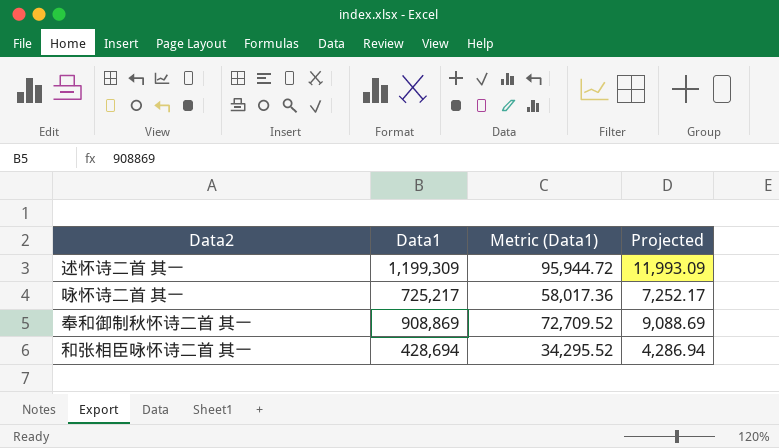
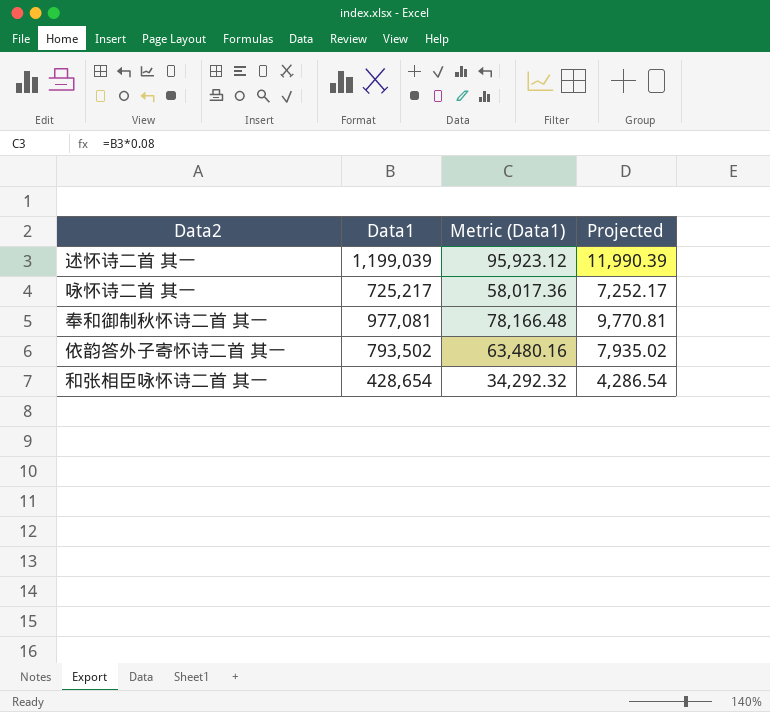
述怀诗二首 其一 | Data1: 1,199,309 -> 1,199,039
述怀诗二首 其一 | Metric (Data1): 95,944.72 -> 95,923.12
述怀诗二首 其一 | Projected: 11,993.09 -> 11,990.39
奉和御制秋怀诗二首 其一 | Data1: 908,869 -> 977,081
奉和御制秋怀诗二首 其一 | Metric (Data1): 72,709.52 -> 78,166.48
奉和御制秋怀诗二首 其一 | Projected: 9,088.69 -> 9,770.81
row 依韵答外子寄怀诗二首 其一: none -> 793,502 | 63,480.16 | 7,935.02
和张相臣咏怀诗二首 其一 | Data1: 428,694 -> 428,654
和张相臣咏怀诗二首 其一 | Metric (Data1): 34,295.52 -> 34,292.32
和张相臣咏怀诗二首 其一 | Projected: 4,286.94 -> 4,286.54

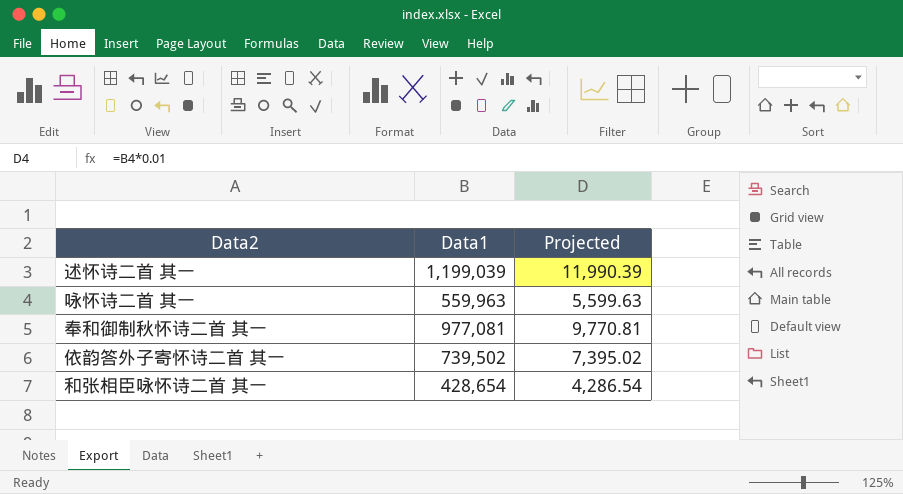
column Metric (Data1) | formula: [Data1] * 0.08 -> none
咏怀诗二首 其一 | Data1: 725,217 -> 559,963
咏怀诗二首 其一 | Projected: 7,252.17 -> 5,599.63
依韵答外子寄怀诗二首 其一 | Data1: 793,502 -> 739,502
依韵答外子寄怀诗二首 其一 | Projected: 7,935.02 -> 7,395.02

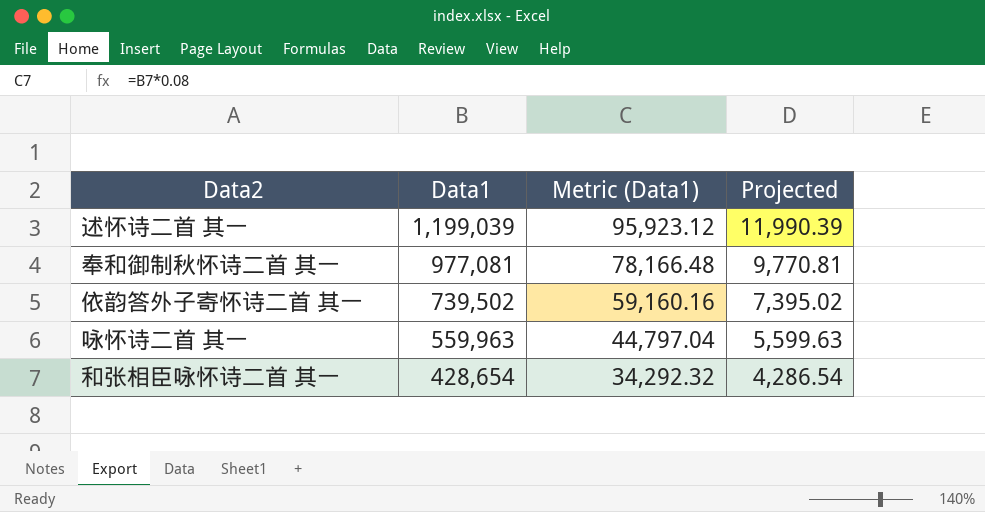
row order: none -> Data1 descending
column Metric (Data1) | formula: none -> [Data1] * 0.08

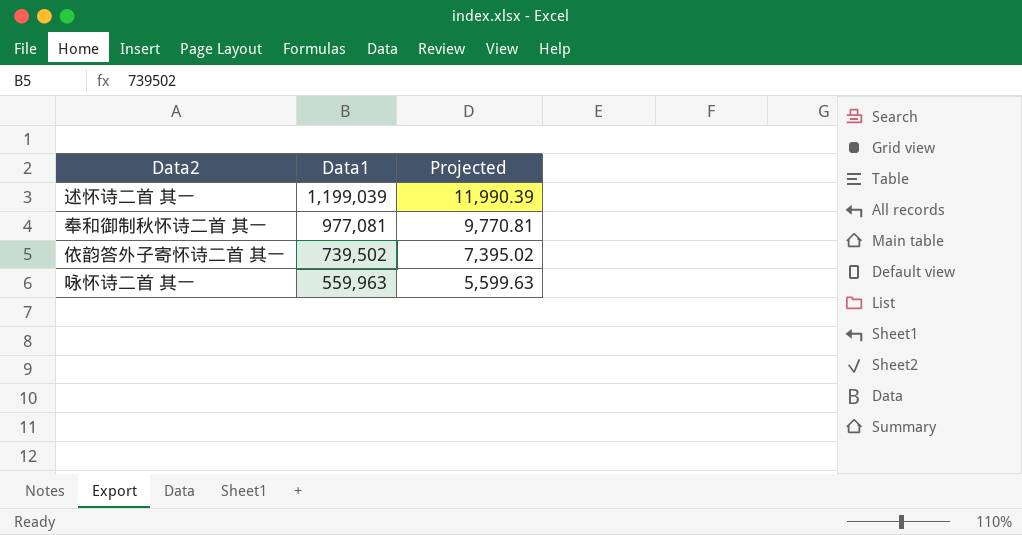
column Metric (Data1) | formula: [Data1] * 0.08 -> none
row 和张相臣咏怀诗二首 其一: 428,654 | 34,292.32 | 4,286.54 -> none

